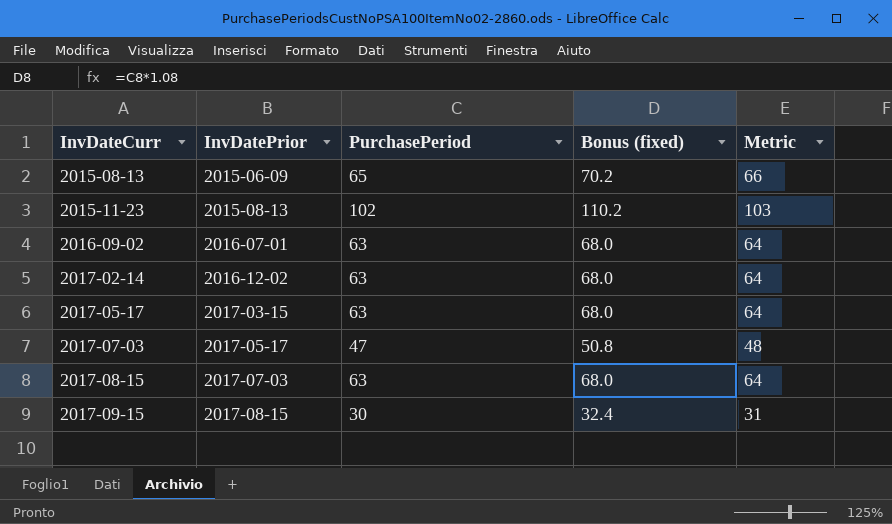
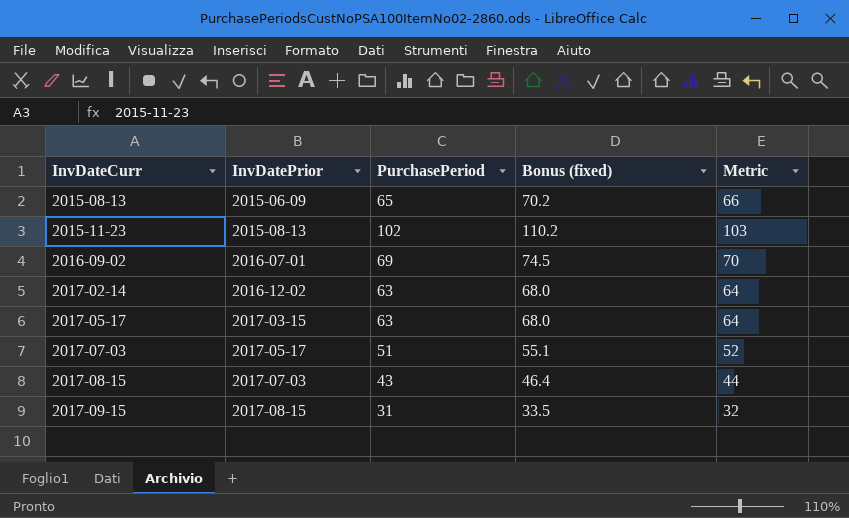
2016-09-02 | PurchasePeriod: 63 -> 69
2016-09-02 | Bonus (fixed): 68.0 -> 74.5
2016-09-02 | Metric: 64 -> 70
2017-07-03 | PurchasePeriod: 47 -> 51
2017-07-03 | Bonus (fixed): 50.8 -> 55.1
2017-07-03 | Metric: 48 -> 52
2017-08-15 | PurchasePeriod: 63 -> 43
2017-08-15 | Bonus (fixed): 68.0 -> 46.4
2017-08-15 | Metric: 64 -> 44
2017-09-15 | PurchasePeriod: 30 -> 31
2017-09-15 | Bonus (fixed): 32.4 -> 33.5
2017-09-15 | Metric: 31 -> 32

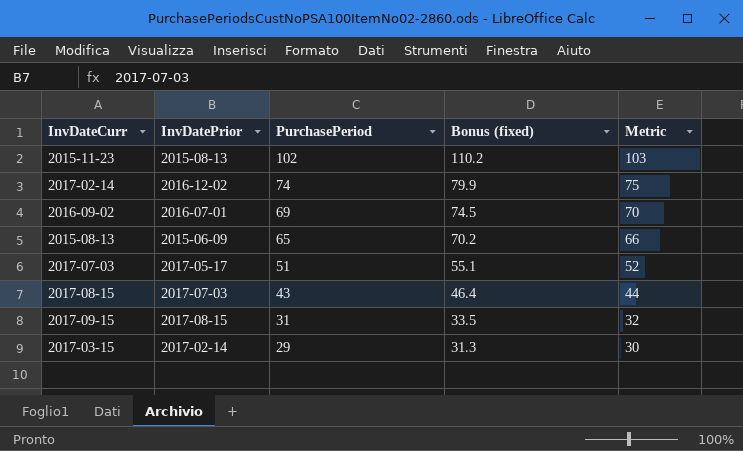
row order: InvDateCurr ascending -> PurchasePeriod descending
row 2017-05-17: 2017-03-15 | 63 | 68.0 | 64 -> none
2017-02-14 | PurchasePeriod: 63 -> 74
2017-02-14 | Bonus (fixed): 68.0 -> 79.9
2017-02-14 | Metric: 64 -> 75
row 2017-03-15: none -> 2017-02-14 | 29 | 31.3 | 30

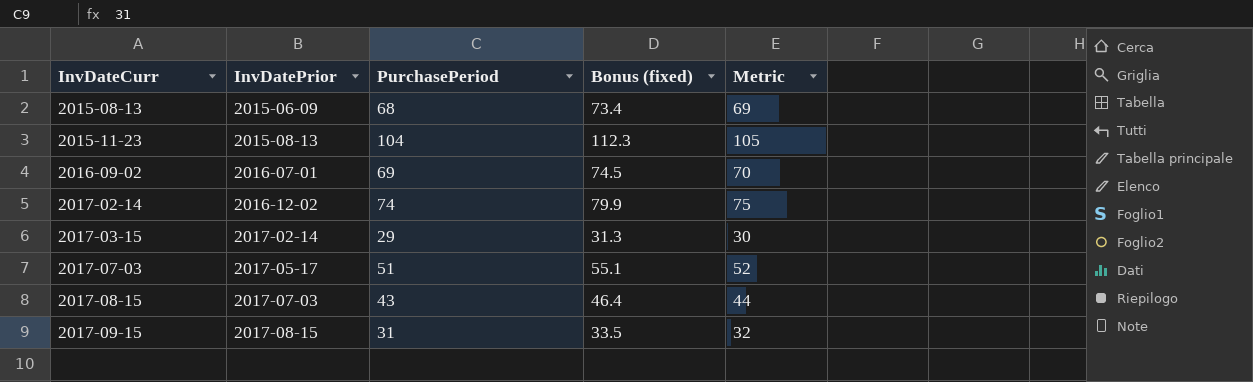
row order: PurchasePeriod descending -> InvDateCurr ascending
2015-08-13 | PurchasePeriod: 65 -> 68
2015-08-13 | Bonus (fixed): 70.2 -> 73.4
2015-08-13 | Metric: 66 -> 69
2015-11-23 | PurchasePeriod: 102 -> 104
2015-11-23 | Bonus (fixed): 110.2 -> 112.3
2015-11-23 | Metric: 103 -> 105

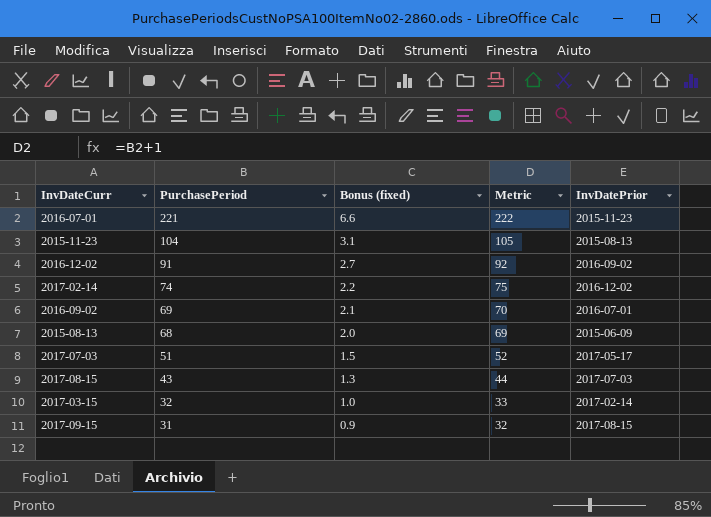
row order: InvDateCurr ascending -> PurchasePeriod descending
column Bonus (fixed) | formula: [PurchasePeriod] * 1.08 -> [PurchasePeriod] * 0.03
column InvDatePrior | position: 2 -> 5
row 2016-07-01: none -> 221 | 6.6 | 222 | 2015-11-23
row 2016-12-02: none -> 91 | 2.7 | 92 | 2016-09-02
2017-03-15 | PurchasePeriod: 29 -> 32
2017-03-15 | Metric: 30 -> 33

